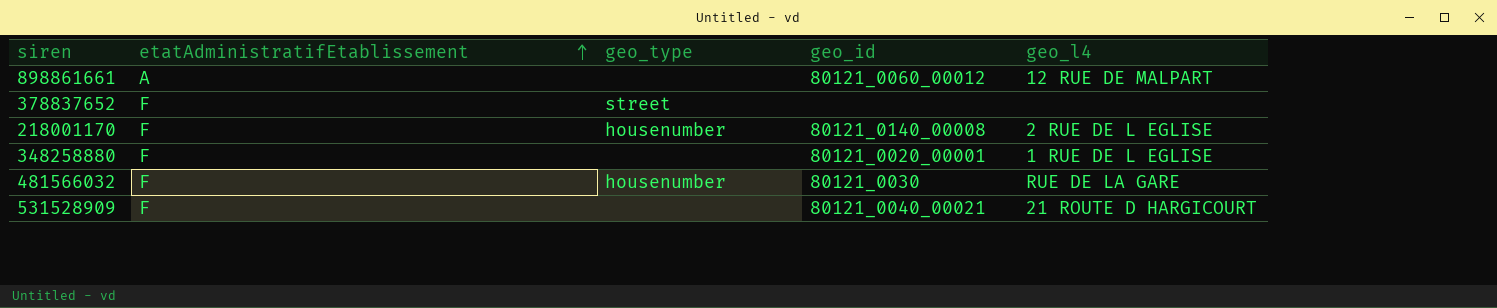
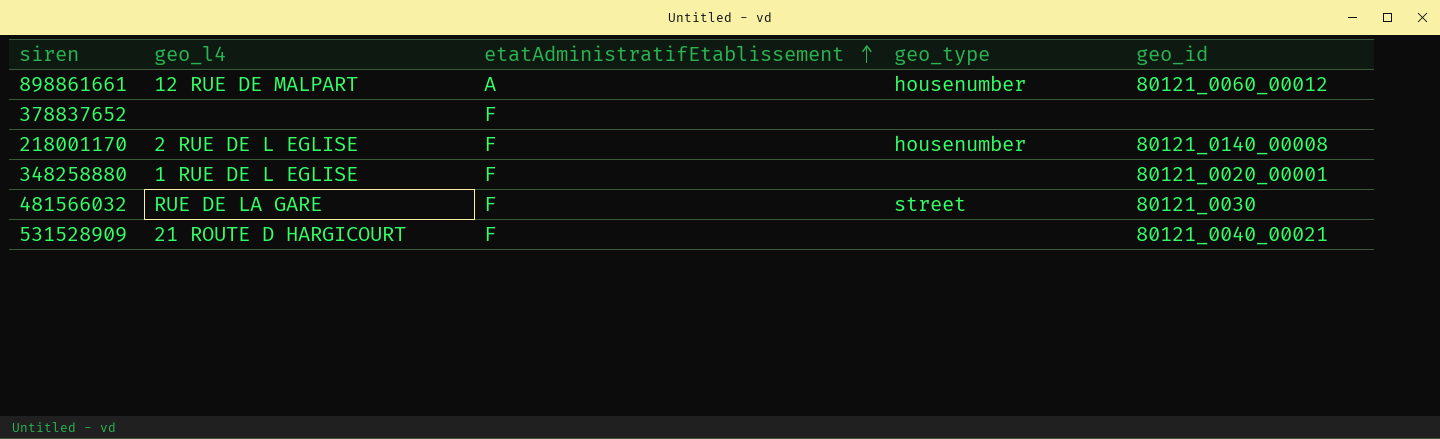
column geo_l4 | position: 5 -> 2
898861661 | geo_type: none -> housenumber
378837652 | geo_type: street -> none
481566032 | geo_type: housenumber -> street

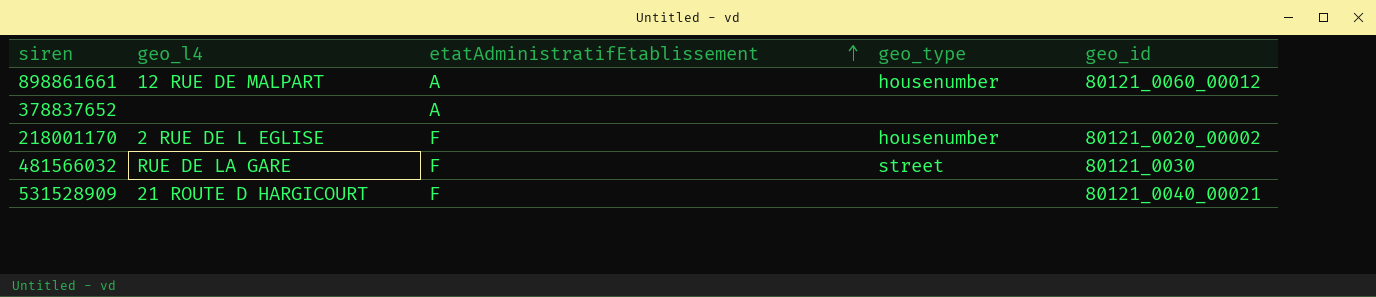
row 348258880: 1 RUE DE L EGLISE | F | none | 80121_0020_00001 -> none
378837652 | etatAdministratifEtablissement: F -> A
218001170 | geo_id: 80121_0140_00008 -> 80121_0020_00002

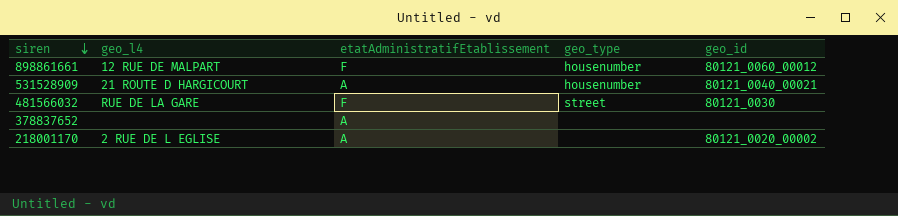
row order: etatAdministratifEtablissement ascending -> siren descending
898861661 | etatAdministratifEtablissement: A -> F
531528909 | etatAdministratifEtablissement: F -> A
531528909 | geo_type: none -> housenumber
218001170 | etatAdministratifEtablissement: F -> A
218001170 | geo_type: housenumber -> none

